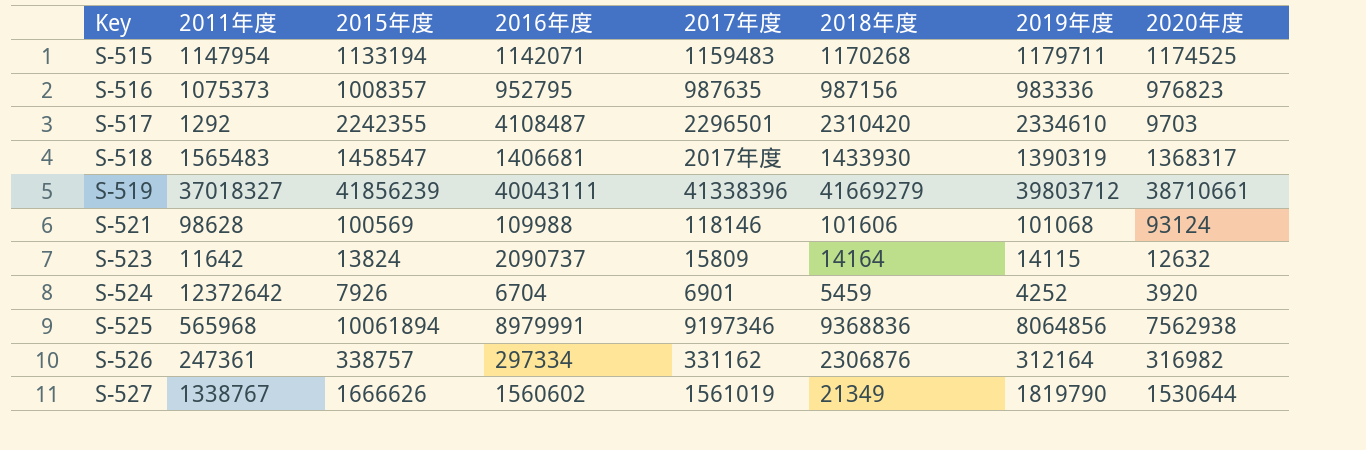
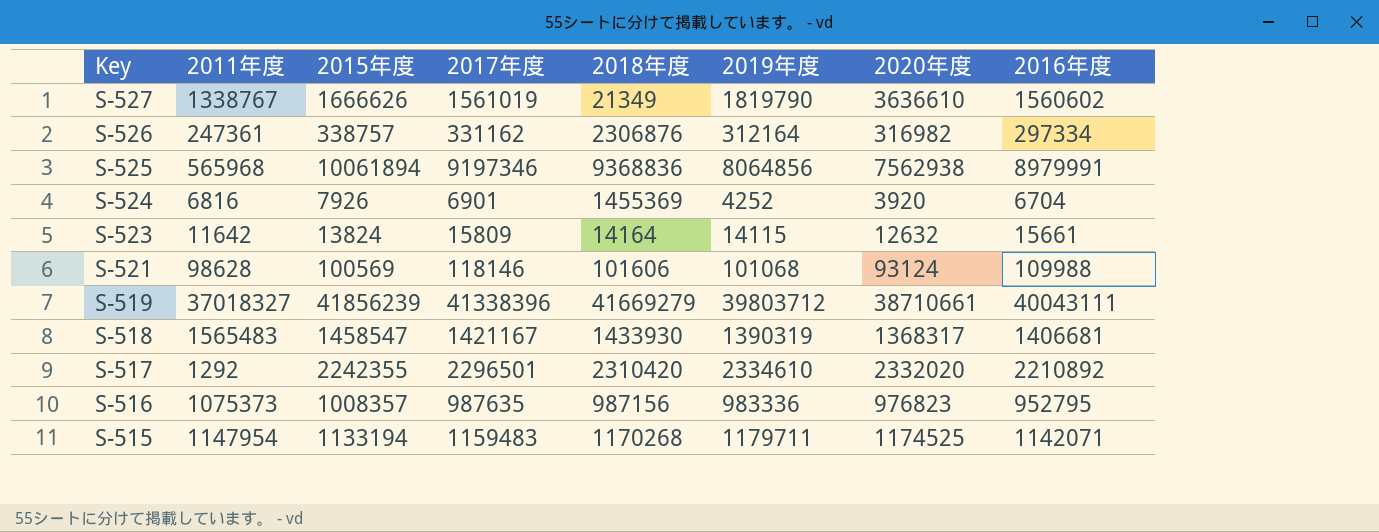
row order: Key ascending -> Key descending
column 2016年度 | position: 4 -> 8
S-527 | 2020年度: 1530644 -> 3636610
S-524 | 2011年度: 12372642 -> 6816
S-524 | 2018年度: 5459 -> 1455369
S-523 | 2016年度: 2090737 -> 15661
S-518 | 2017年度: 2017年度 -> 1421167
S-517 | 2020年度: 9703 -> 2332020
S-517 | 2016年度: 4108487 -> 2210892

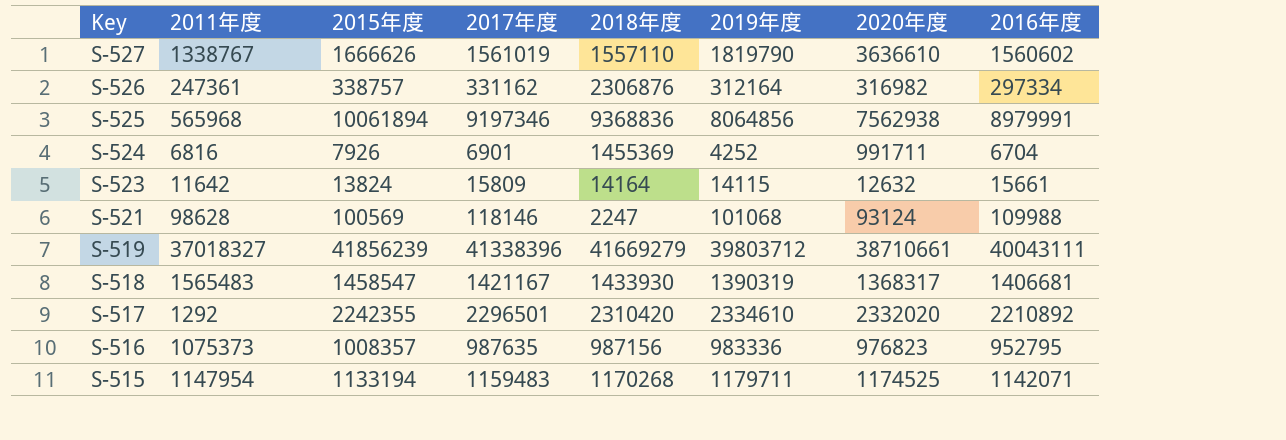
S-527 | 2018年度: 21349 -> 1557110
S-524 | 2020年度: 3920 -> 991711
S-521 | 2018年度: 101606 -> 2247

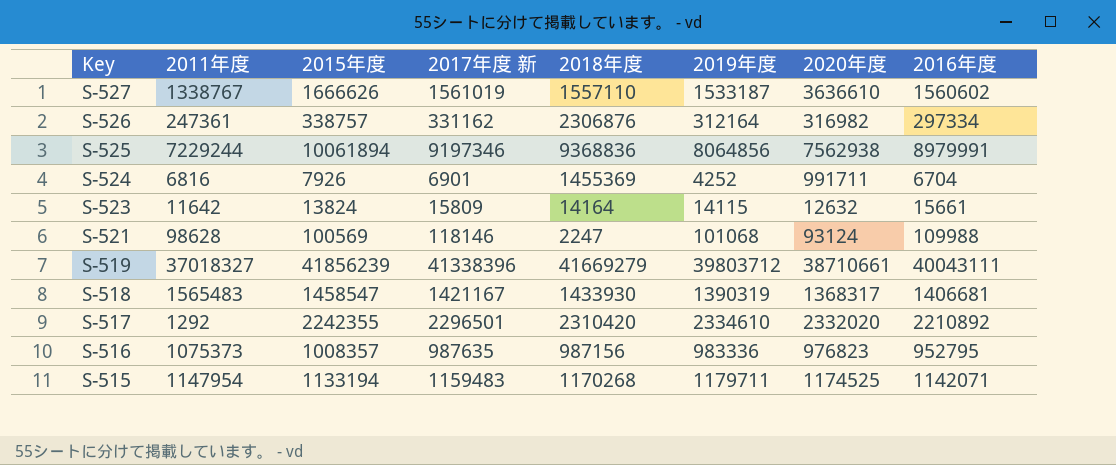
column name: 2017年度 -> 2017年度 新
S-527 | 2019年度: 1819790 -> 1533187
S-525 | 2011年度: 565968 -> 7229244

